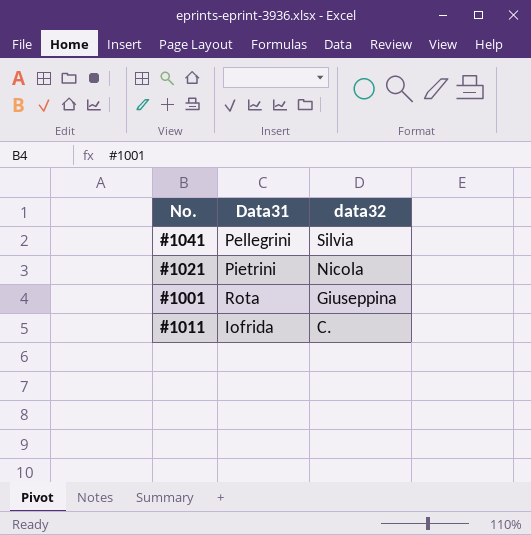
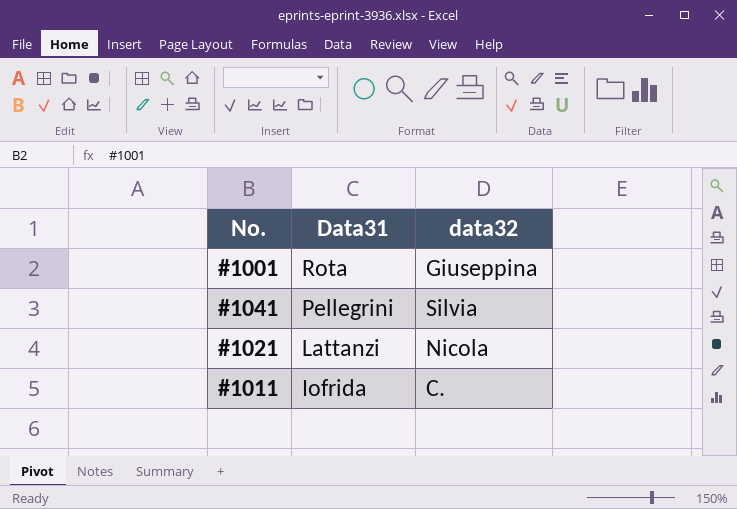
row order: data32 descending -> Data31 descending
#1021 | Data31: Pietrini -> Lattanzi

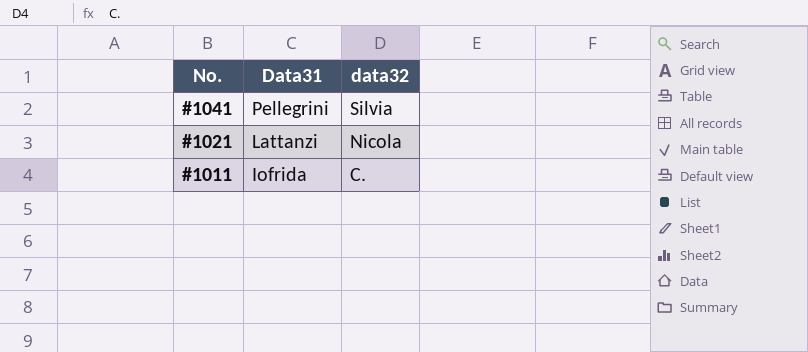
row #1001: Rota | Giuseppina -> none

